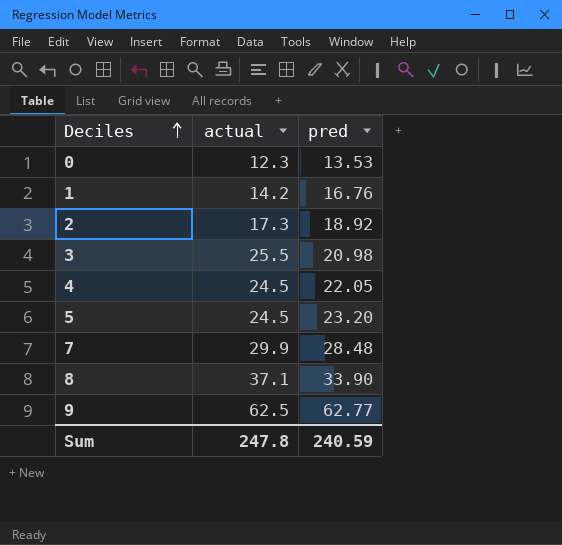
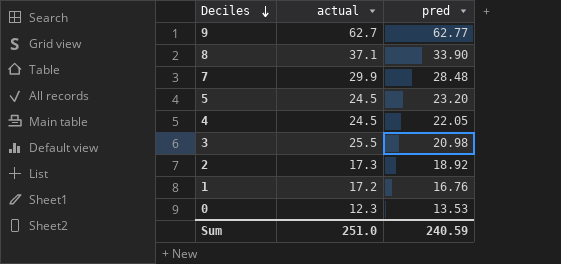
row order: Deciles ascending -> Deciles descending
9 | actual: 62.5 -> 62.7
1 | actual: 14.2 -> 17.2
Sum | actual: 247.8 -> 251.0

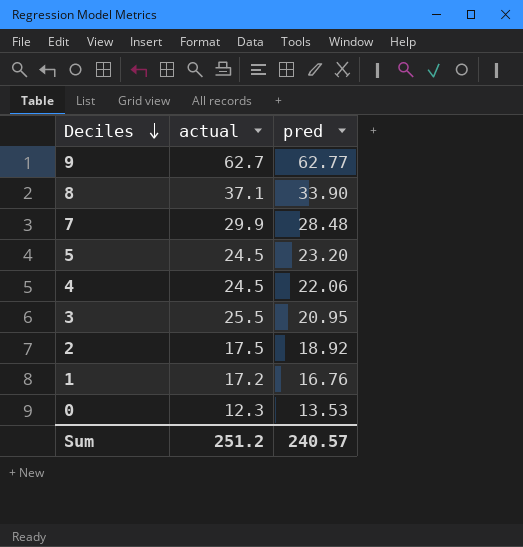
4 | pred: 22.05 -> 22.06
3 | pred: 20.98 -> 20.95
2 | actual: 17.3 -> 17.5
Sum | actual: 251.0 -> 251.2
Sum | pred: 240.59 -> 240.57

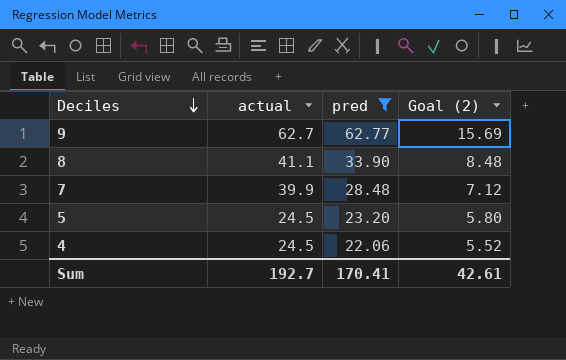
filter: none -> pred >= 22.06
column Goal (2) | formula: none -> [pred] * 0.25
8 | actual: 37.1 -> 41.1
7 | actual: 29.9 -> 39.9
Sum | actual: 251.2 -> 192.7
Sum | pred: 240.57 -> 170.41

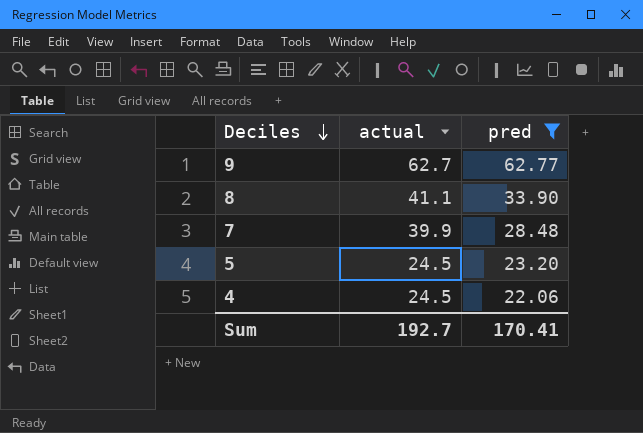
column Goal (2) | formula: [pred] * 0.25 -> none

